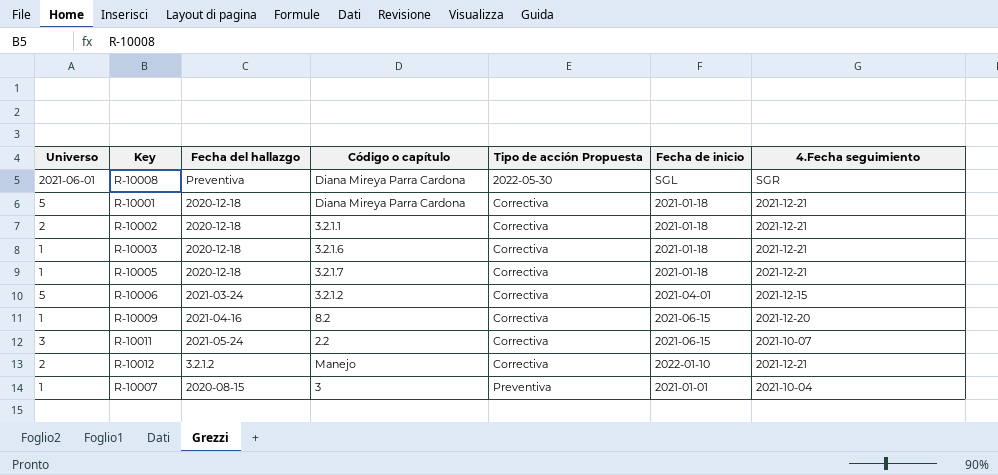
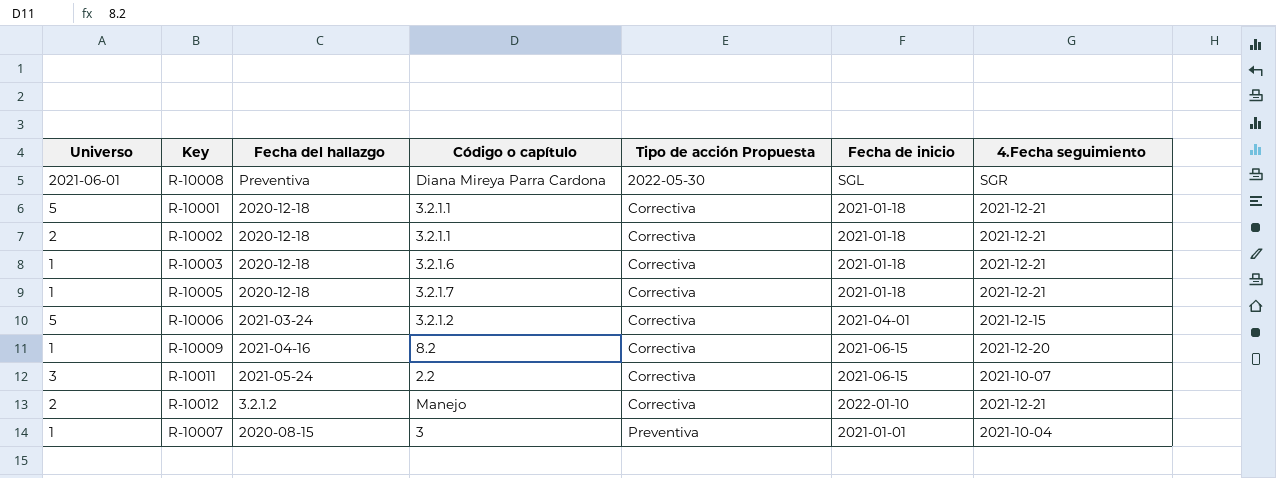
R-10001 | Código o capítulo: Diana Mireya Parra Cardona -> 3.2.1.1

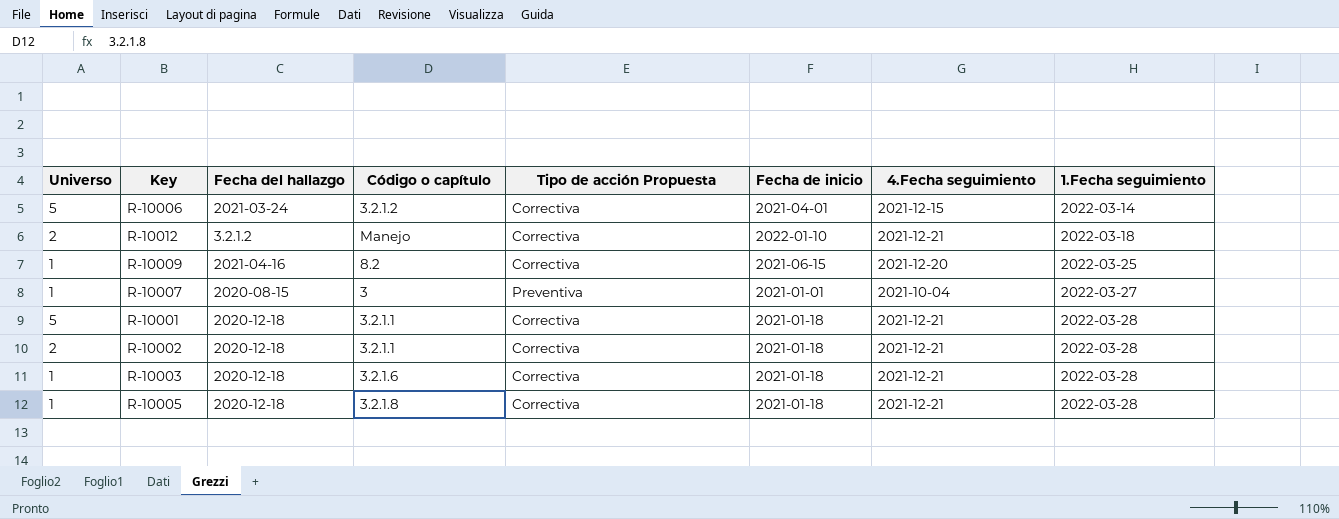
row order: Tipo de acción Propuesta ascending -> 1.Fecha seguimiento ascending
column 1.Fecha seguimiento | position: none -> 8
row R-10008: 2021-06-01 | Preventiva | Diana Mireya Parra Cardona | 2022-05-30 | SGL | SGR -> none
row R-10011: 3 | 2021-05-24 | 2.2 | Correctiva | 2021-06-15 | 2021-10-07 -> none
R-10005 | Código o capítulo: 3.2.1.7 -> 3.2.1.8

